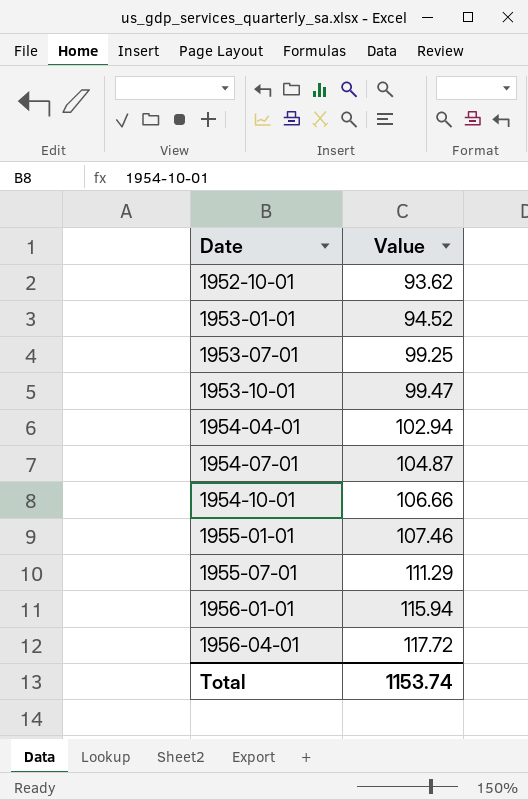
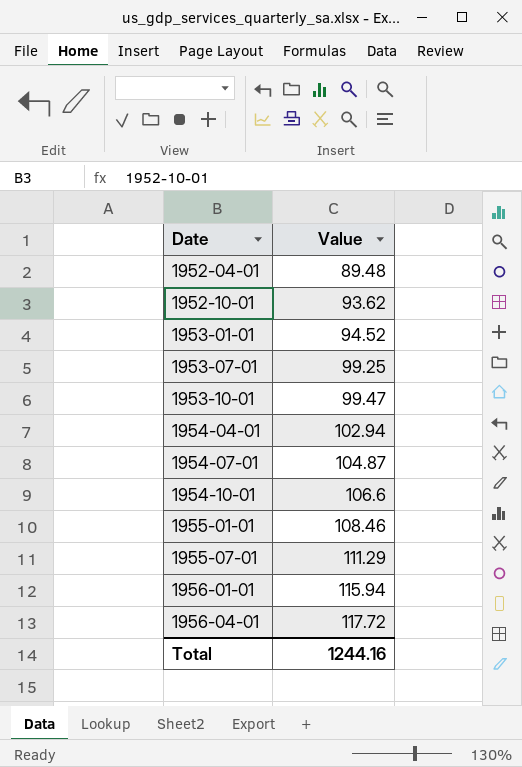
row 1952-04-01: none -> 89.48
1954-10-01 | Value: 106.66 -> 106.6
1955-01-01 | Value: 107.46 -> 108.46
Total | Value: 1153.74 -> 1244.16

